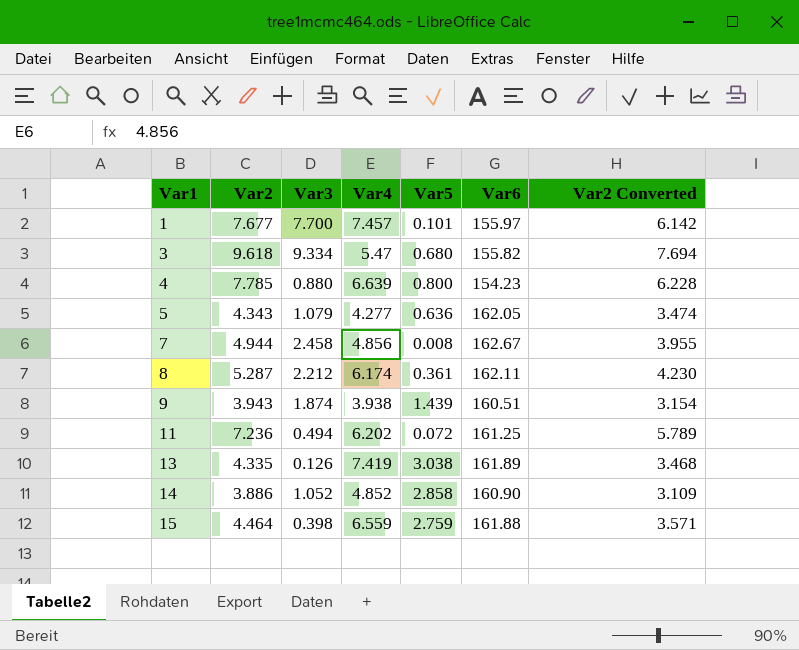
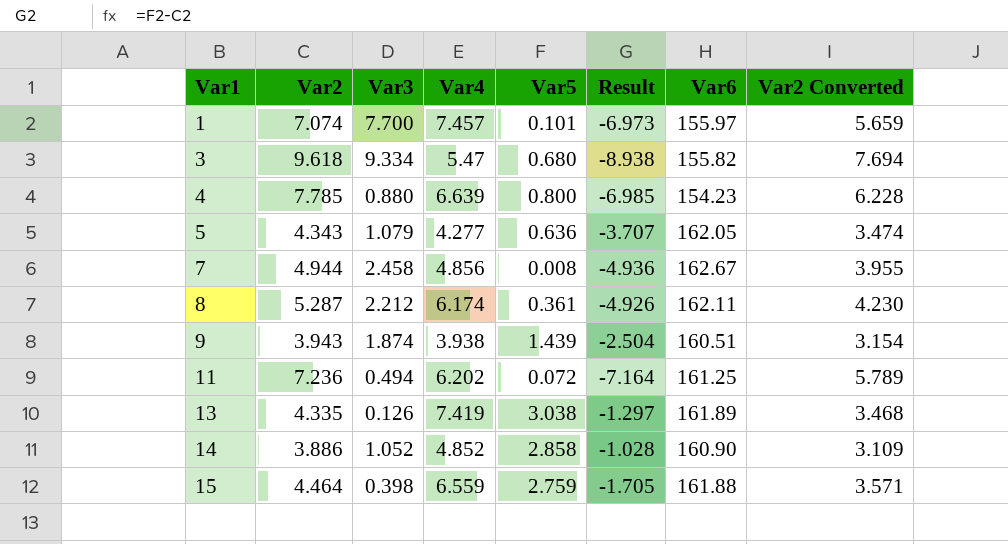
column Result | formula: none -> [Var5] - [Var2]
1 | Var2: 7.677 -> 7.074
1 | Var2 Converted: 6.142 -> 5.659

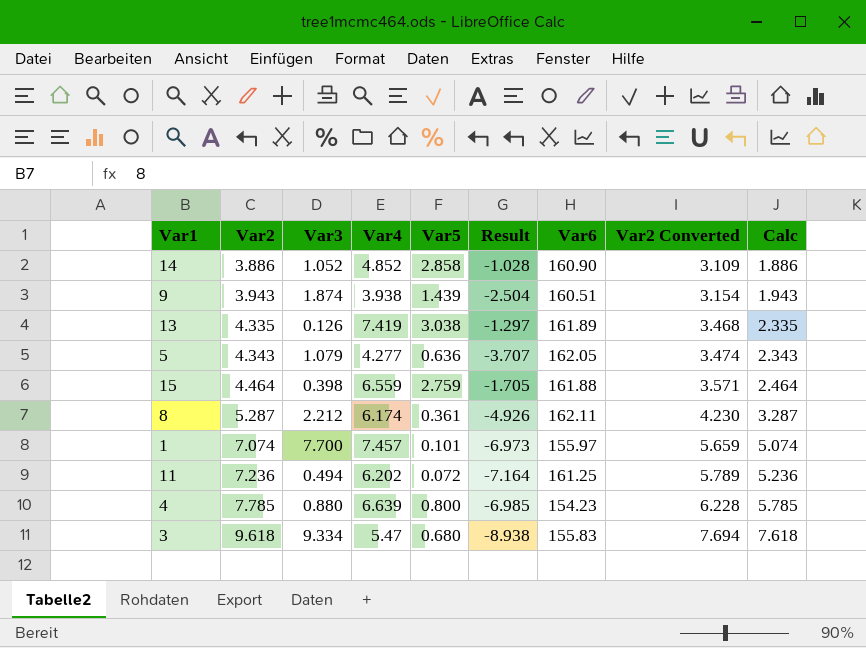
row order: Var1 ascending -> Var2 ascending
column Calc | formula: none -> [Var2] - 2
row 7: 4.944 | 2.458 | 4.856 | 0.008 | -4.936 | 162.67 | 3.955 -> none
3 | Var6: 155.82 -> 155.83

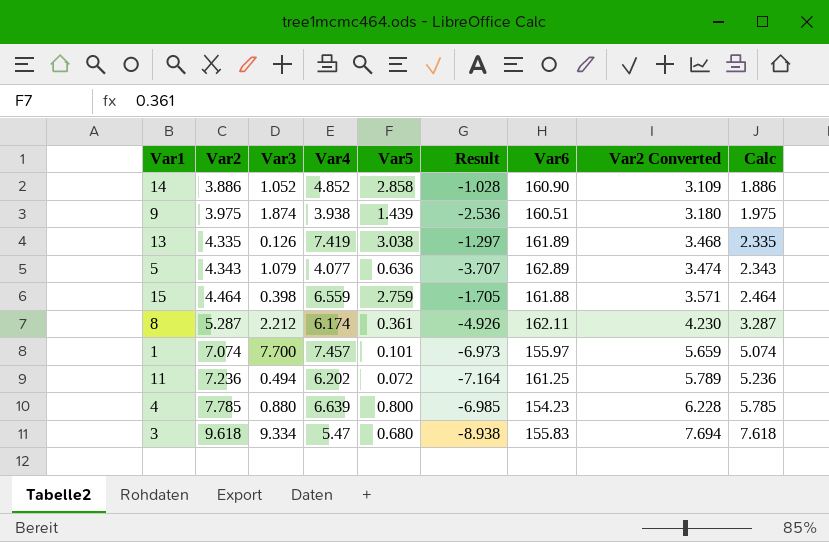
9 | Var2: 3.943 -> 3.975
9 | Result: -2.504 -> -2.536
9 | Var2 Converted: 3.154 -> 3.180
9 | Calc: 1.943 -> 1.975
5 | Var4: 4.277 -> 4.077
5 | Var6: 162.05 -> 162.89

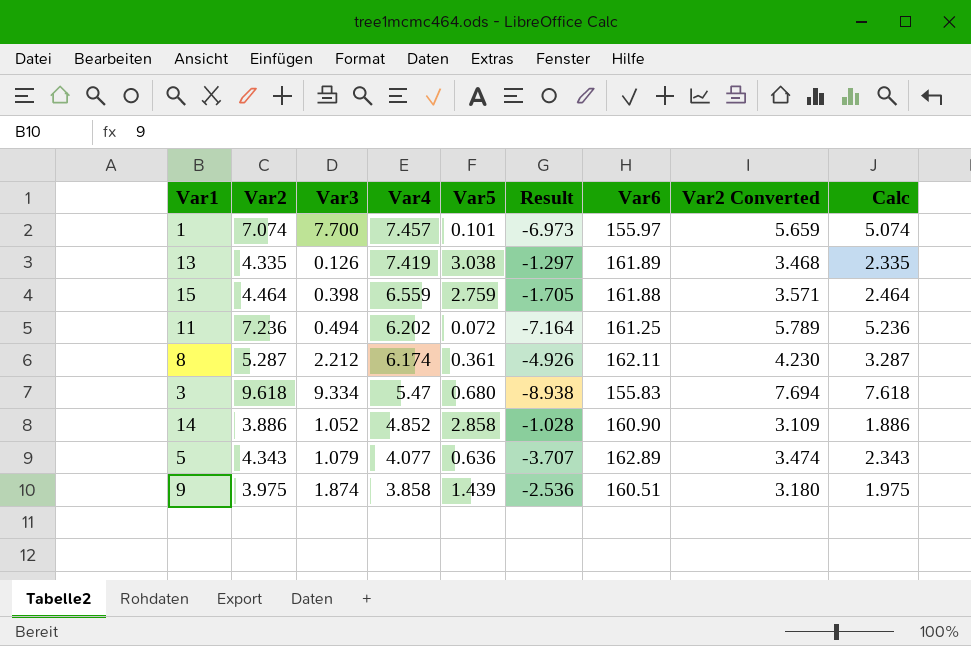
row order: Var2 ascending -> Var4 descending
row 4: 7.785 | 0.880 | 6.639 | 0.800 | -6.985 | 154.23 | 6.228 | 5.785 -> none
9 | Var4: 3.938 -> 3.858

